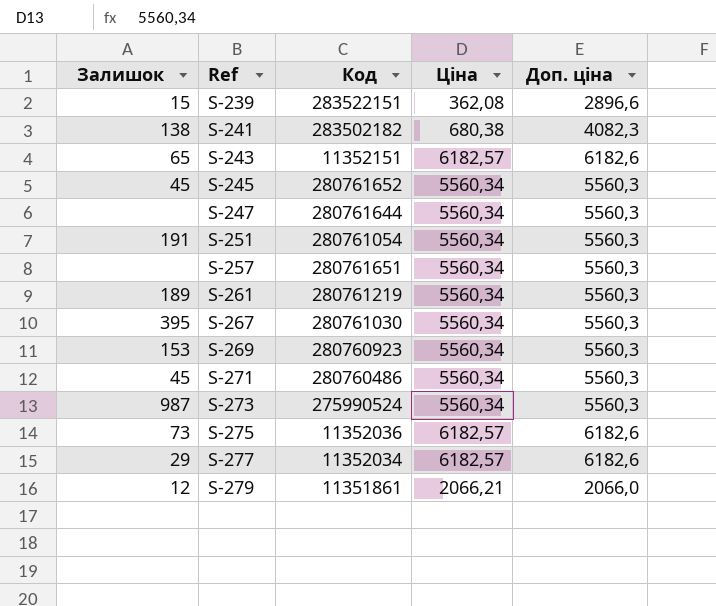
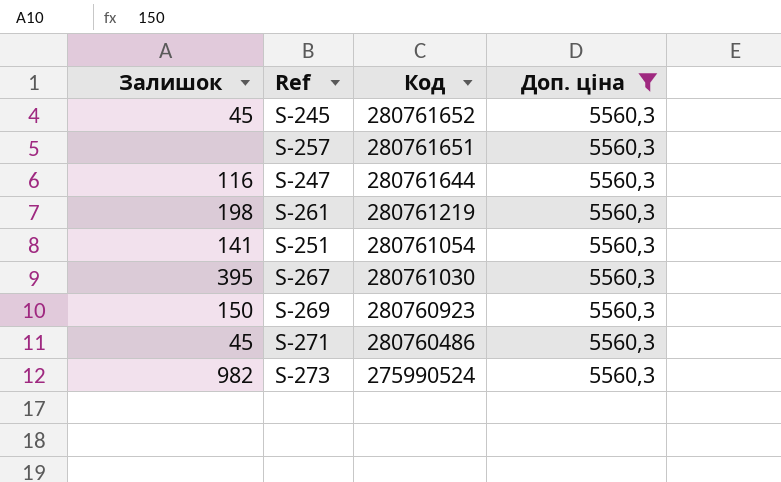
filter: none -> Доп. ціна = 5560,3
row order: Ref ascending -> Код descending
column Ціна | position: 4 -> none
S-247 | Залишок: none -> 116
S-261 | Залишок: 189 -> 198
S-251 | Залишок: 191 -> 141
S-269 | Залишок: 153 -> 150
S-273 | Залишок: 987 -> 982

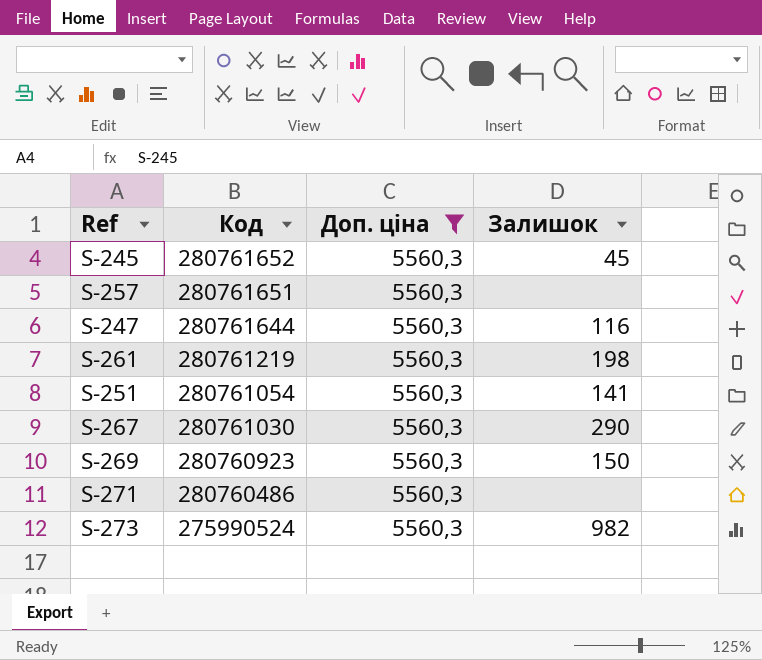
column Залишок | position: 1 -> 4
S-267 | Залишок: 395 -> 290
S-271 | Залишок: 45 -> none

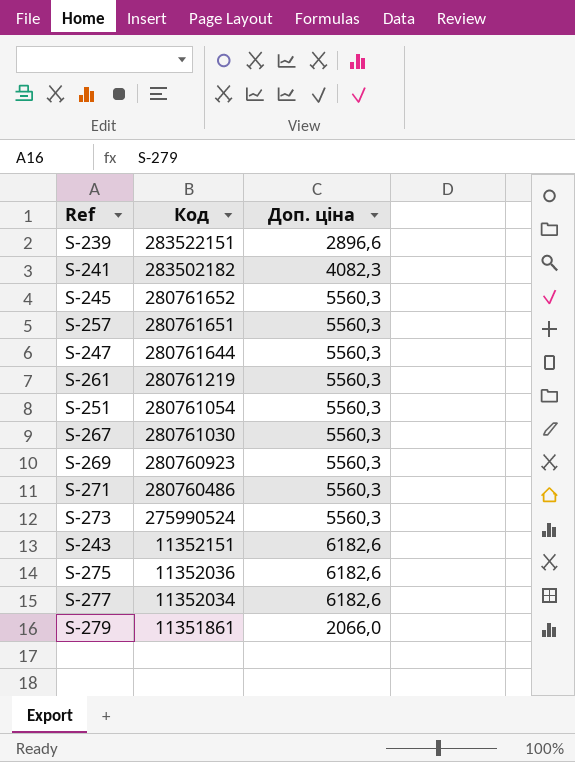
filter: Доп. ціна = 5560,3 -> none
column Залишок | position: 4 -> none

